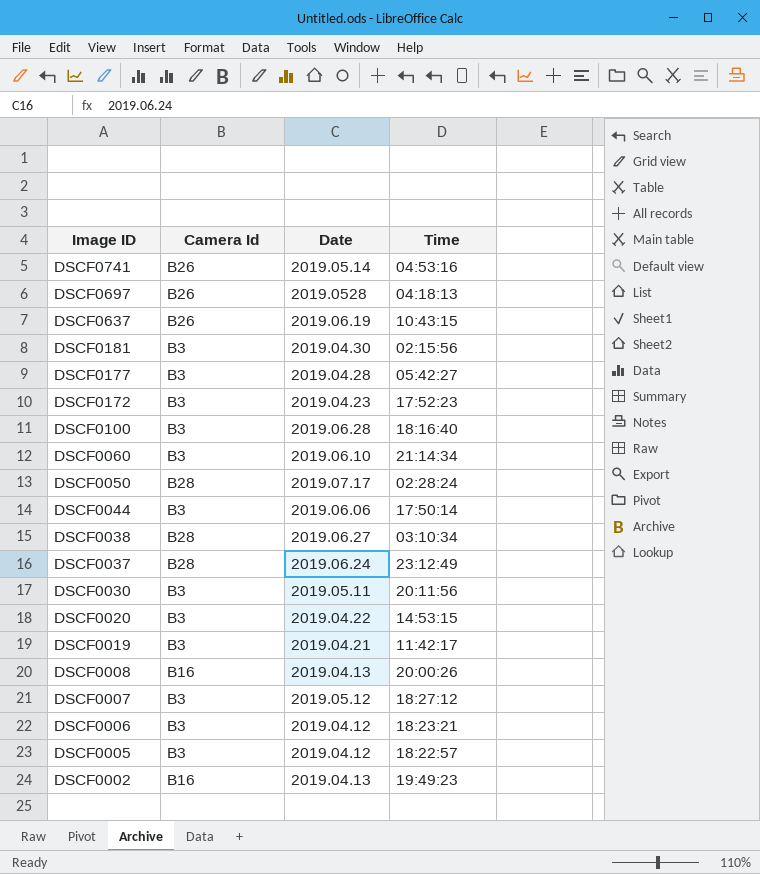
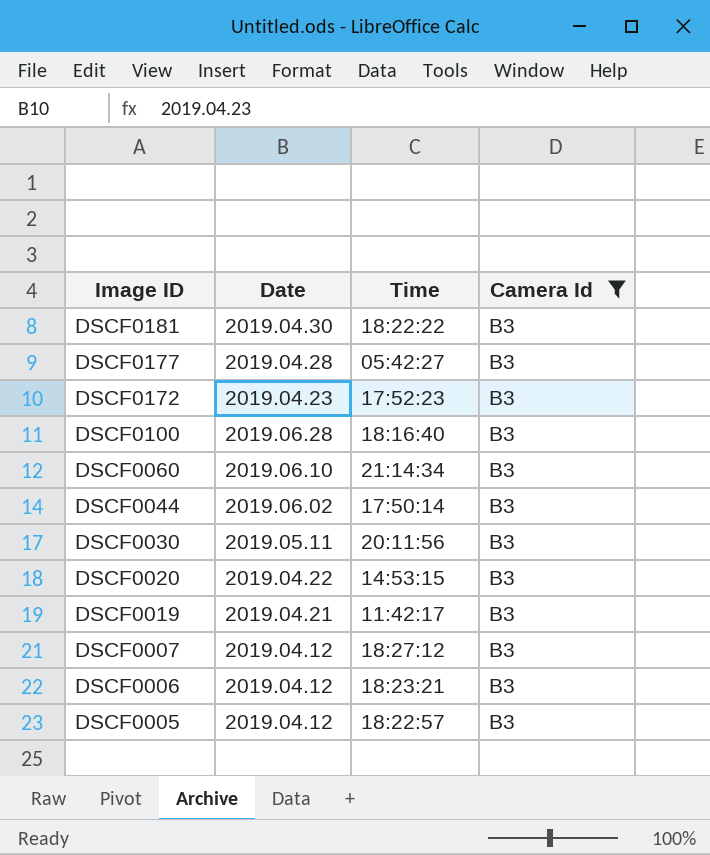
filter: none -> Camera Id = B3
column Camera Id | position: 2 -> 4
DSCF0181 | Time: 02:15:56 -> 18:22:22
DSCF0044 | Date: 2019.06.06 -> 2019.06.02
DSCF0007 | Date: 2019.05.12 -> 2019.04.12

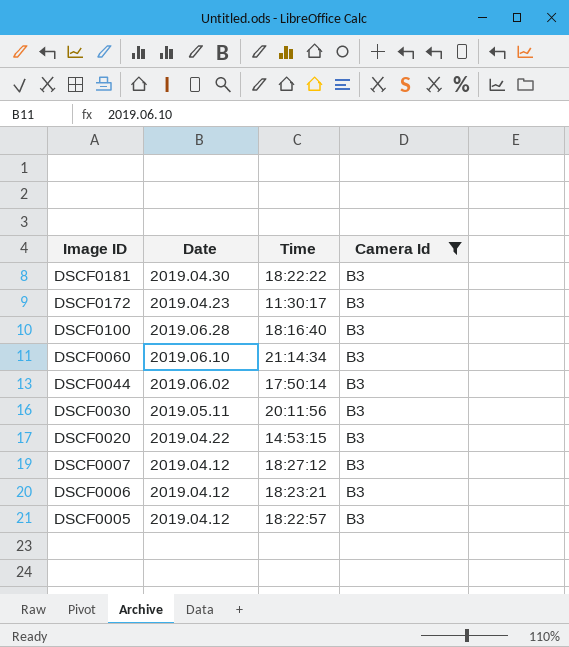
row DSCF0177: 2019.04.28 | 05:42:27 | B3 -> none
row DSCF0019: 2019.04.21 | 11:42:17 | B3 -> none
DSCF0172 | Time: 17:52:23 -> 11:30:17

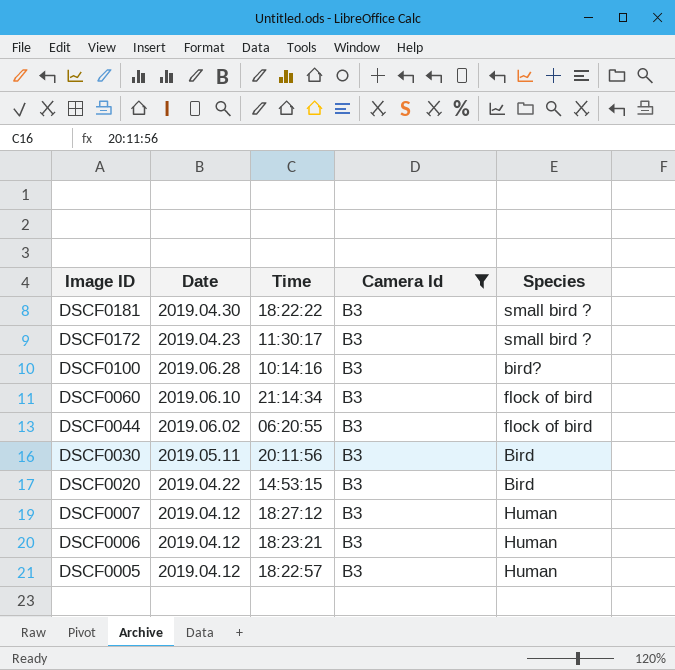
column Species | position: none -> 5
DSCF0100 | Time: 18:16:40 -> 10:14:16
DSCF0044 | Time: 17:50:14 -> 06:20:55

